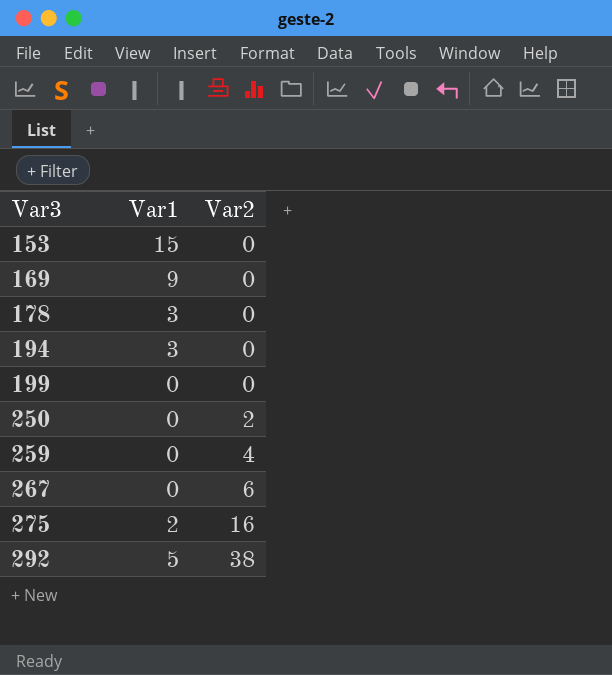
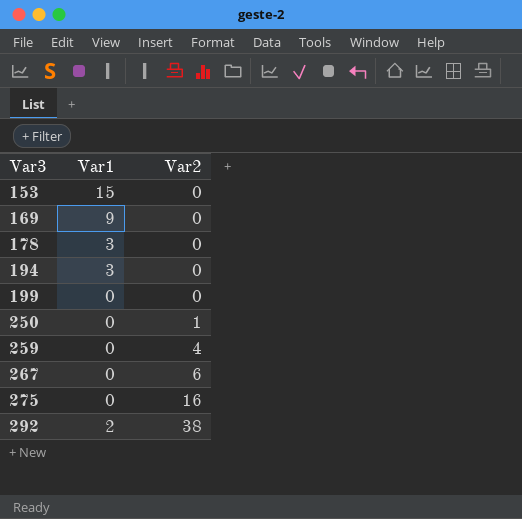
250 | Var2: 2 -> 1
275 | Var1: 2 -> 0
292 | Var1: 5 -> 2

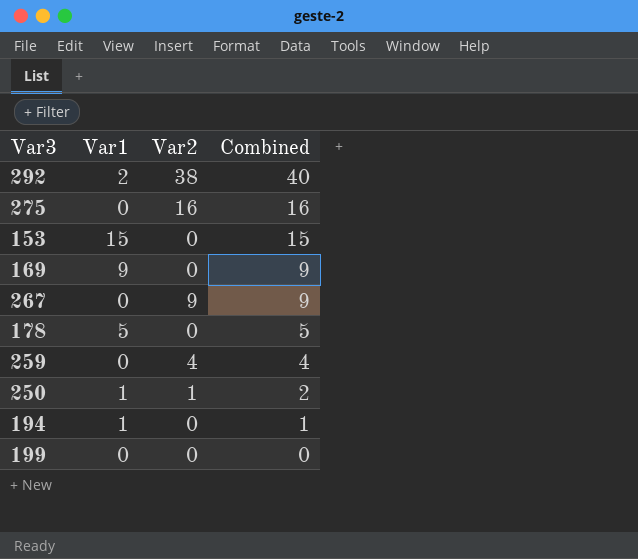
row order: Var3 ascending -> Combined descending
column Combined | formula: none -> [Var1] + [Var2]
267 | Var2: 6 -> 9
178 | Var1: 3 -> 5
250 | Var1: 0 -> 1
194 | Var1: 3 -> 1

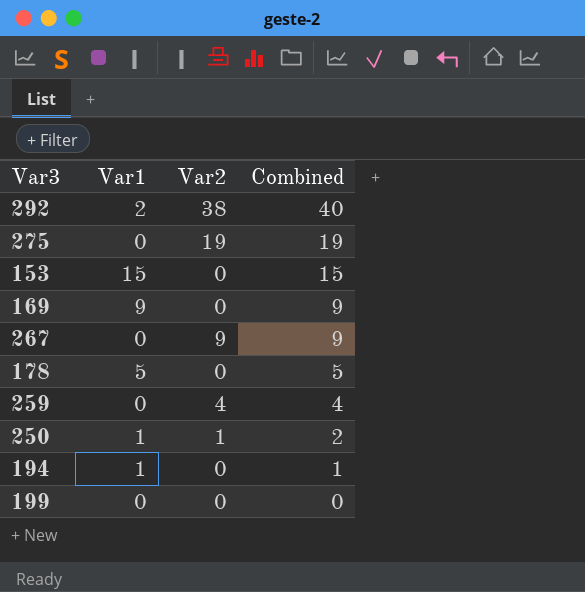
275 | Var2: 16 -> 19
275 | Combined: 16 -> 19

